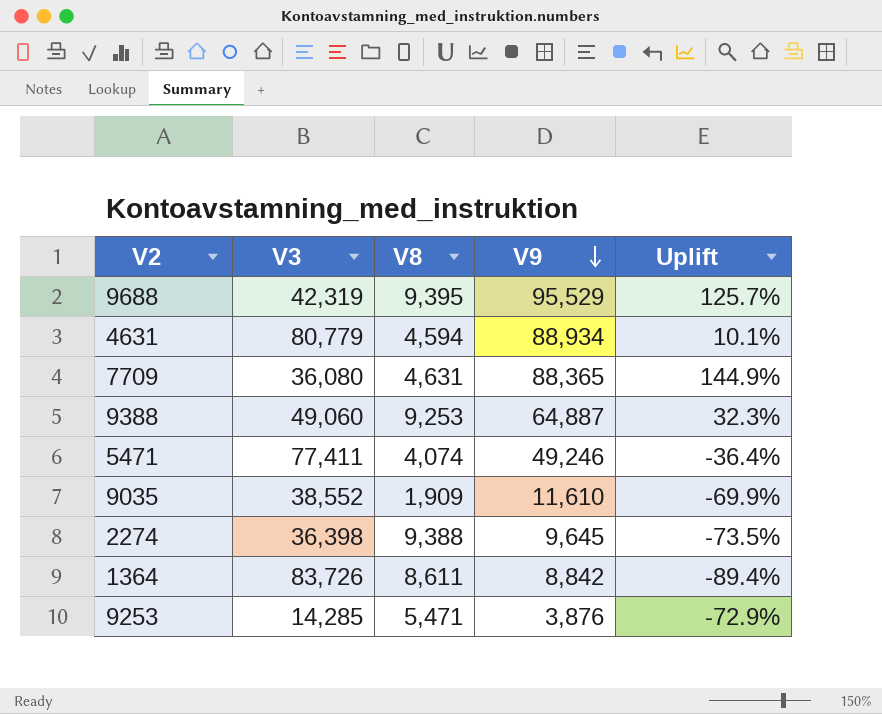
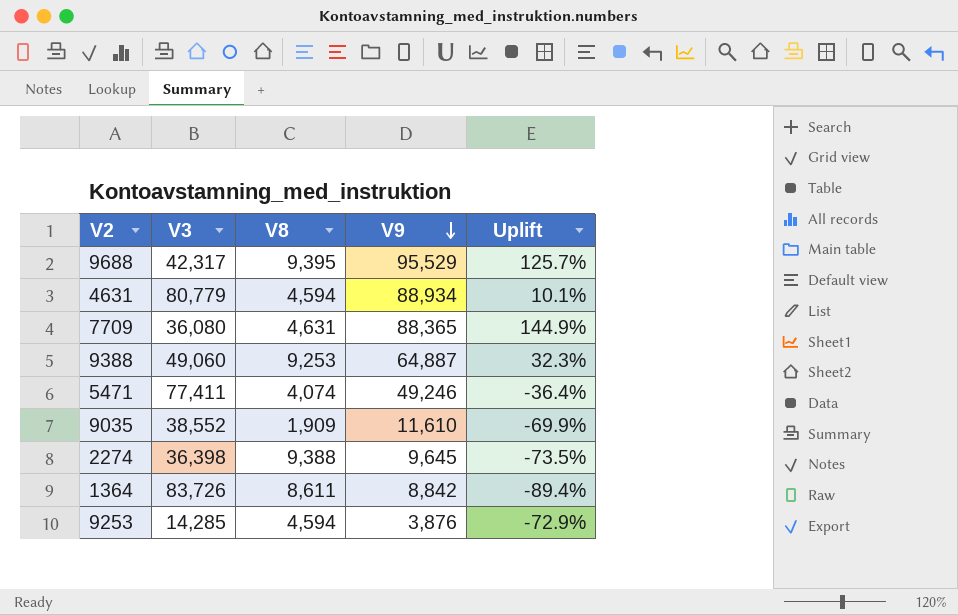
9688 | V3: 42,319 -> 42,317
9253 | V8: 5,471 -> 4,594

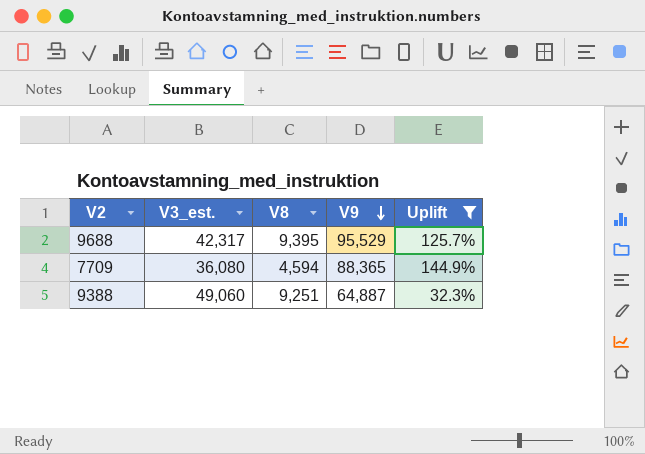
filter: none -> Uplift >= 32.3%
column name: V3 -> V3_est.
7709 | V8: 4,631 -> 4,594
9388 | V8: 9,253 -> 9,251

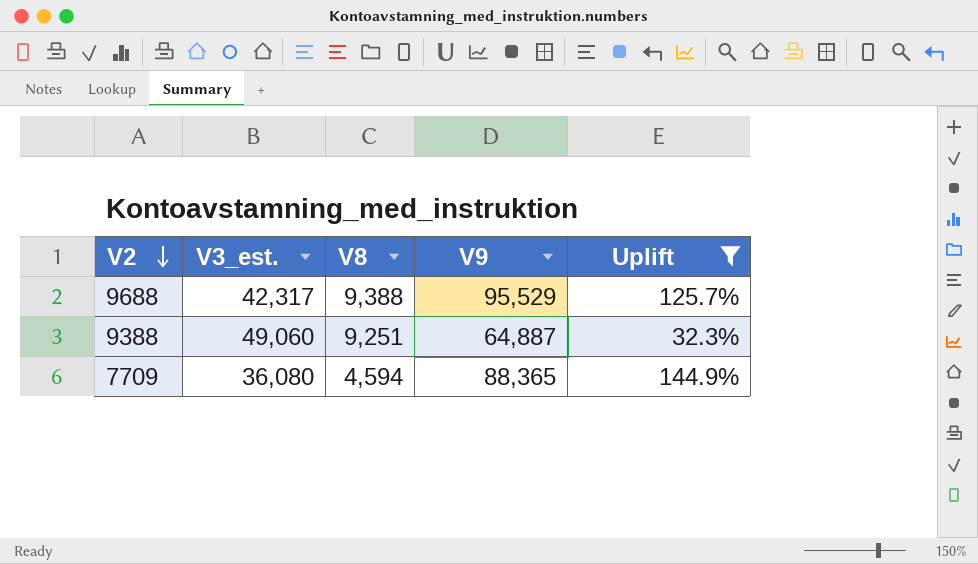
row order: V9 descending -> V2 descending
9688 | V8: 9,395 -> 9,388

